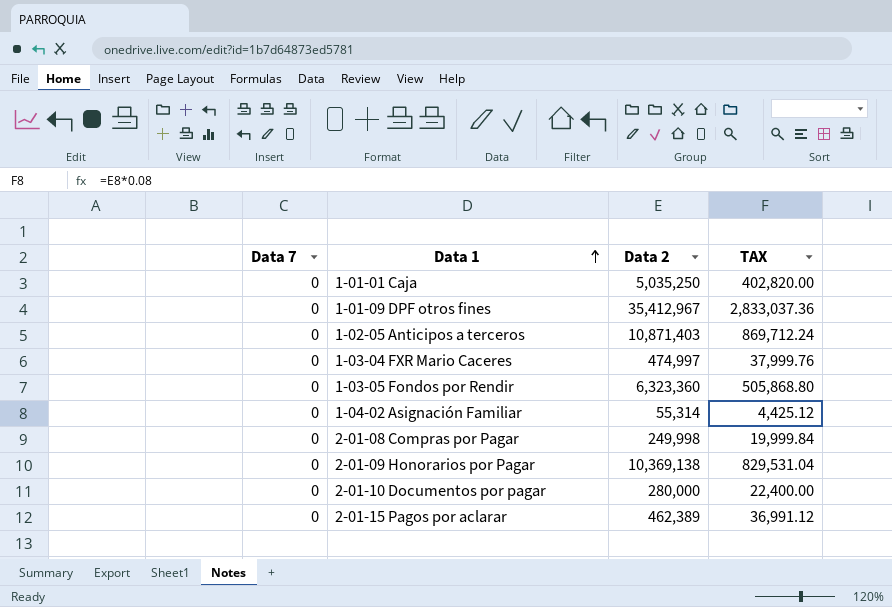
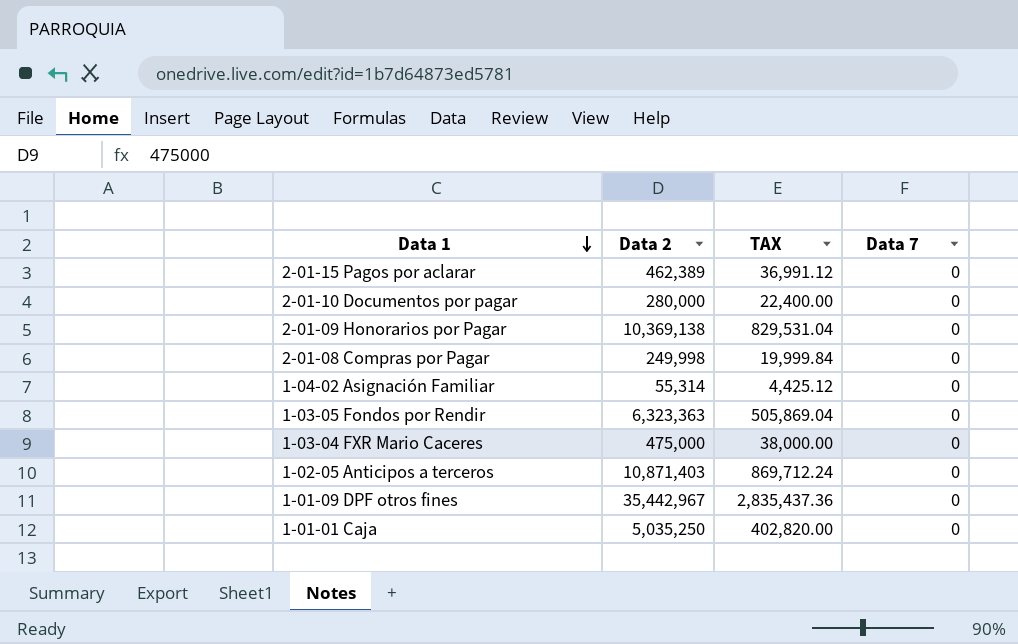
row order: Data 1 ascending -> Data 1 descending
column Data 7 | position: 1 -> 4
1-03-05 Fondos por Rendir | Data 2: 6,323,360 -> 6,323,363
1-03-05 Fondos por Rendir | TAX: 505,868.80 -> 505,869.04
1-03-04 FXR Mario Caceres | Data 2: 474,997 -> 475,000
1-03-04 FXR Mario Caceres | TAX: 37,999.76 -> 38,000.00
1-01-09 DPF otros fines | Data 2: 35,412,967 -> 35,442,967
1-01-09 DPF otros fines | TAX: 2,833,037.36 -> 2,835,437.36

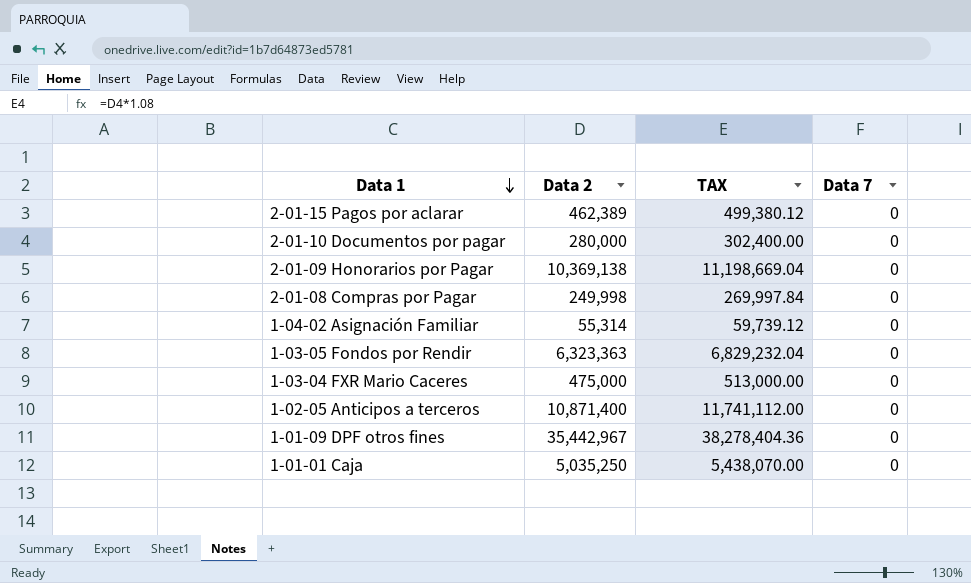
column TAX | formula: [Data 2] * 0.08 -> [Data 2] * 1.08
1-02-05 Anticipos a terceros | Data 2: 10,871,403 -> 10,871,400

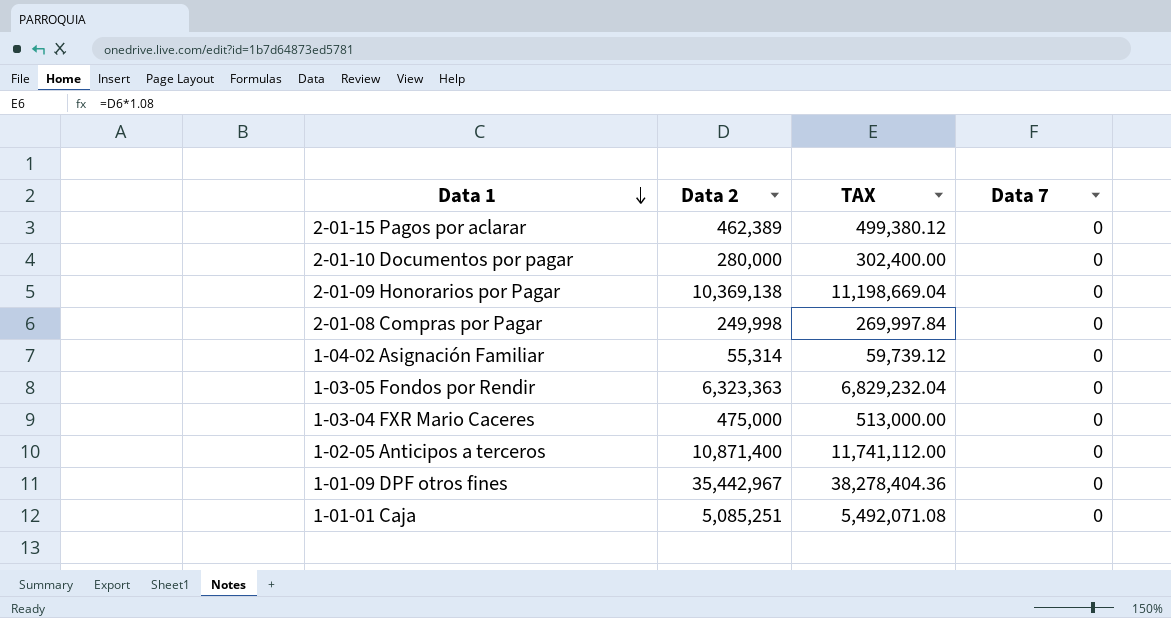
1-01-01 Caja | Data 2: 5,035,250 -> 5,085,251
1-01-01 Caja | TAX: 5,438,070.00 -> 5,492,071.08

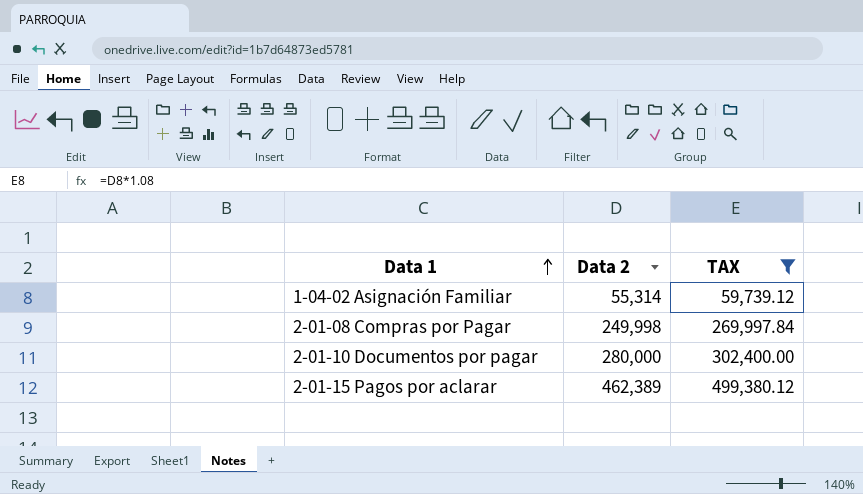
filter: none -> TAX <= 499,380.12
row order: Data 1 descending -> Data 1 ascending
column Data 7 | position: 4 -> none

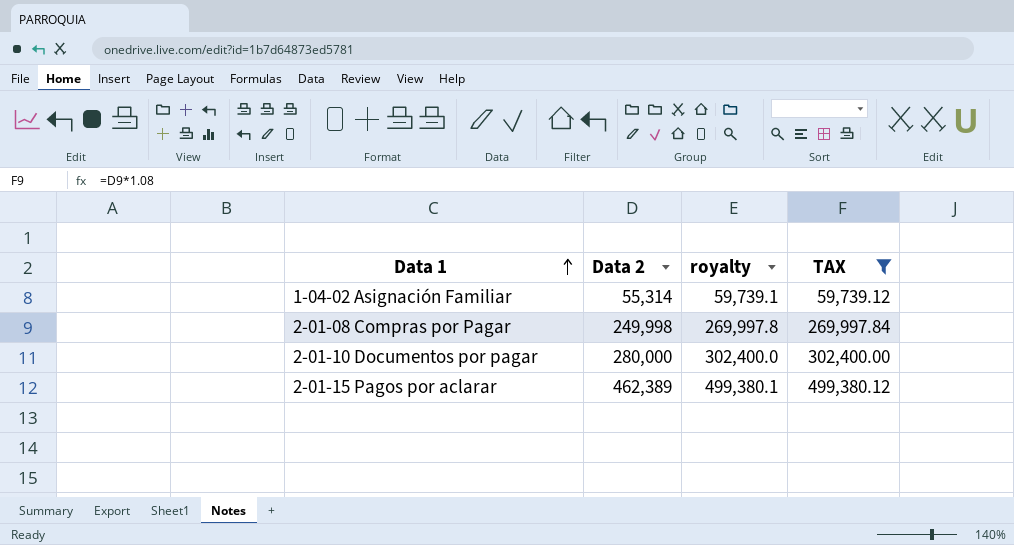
column royalty | formula: none -> [Data 2] * 1.08

